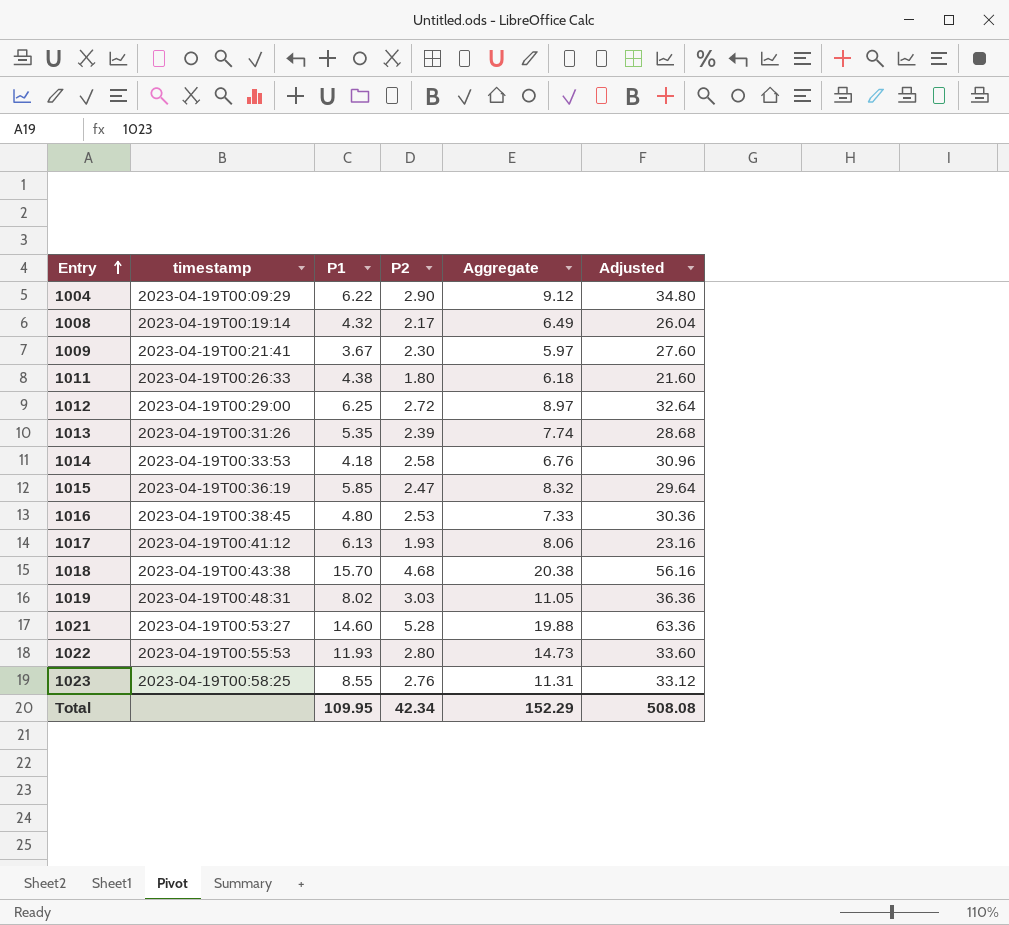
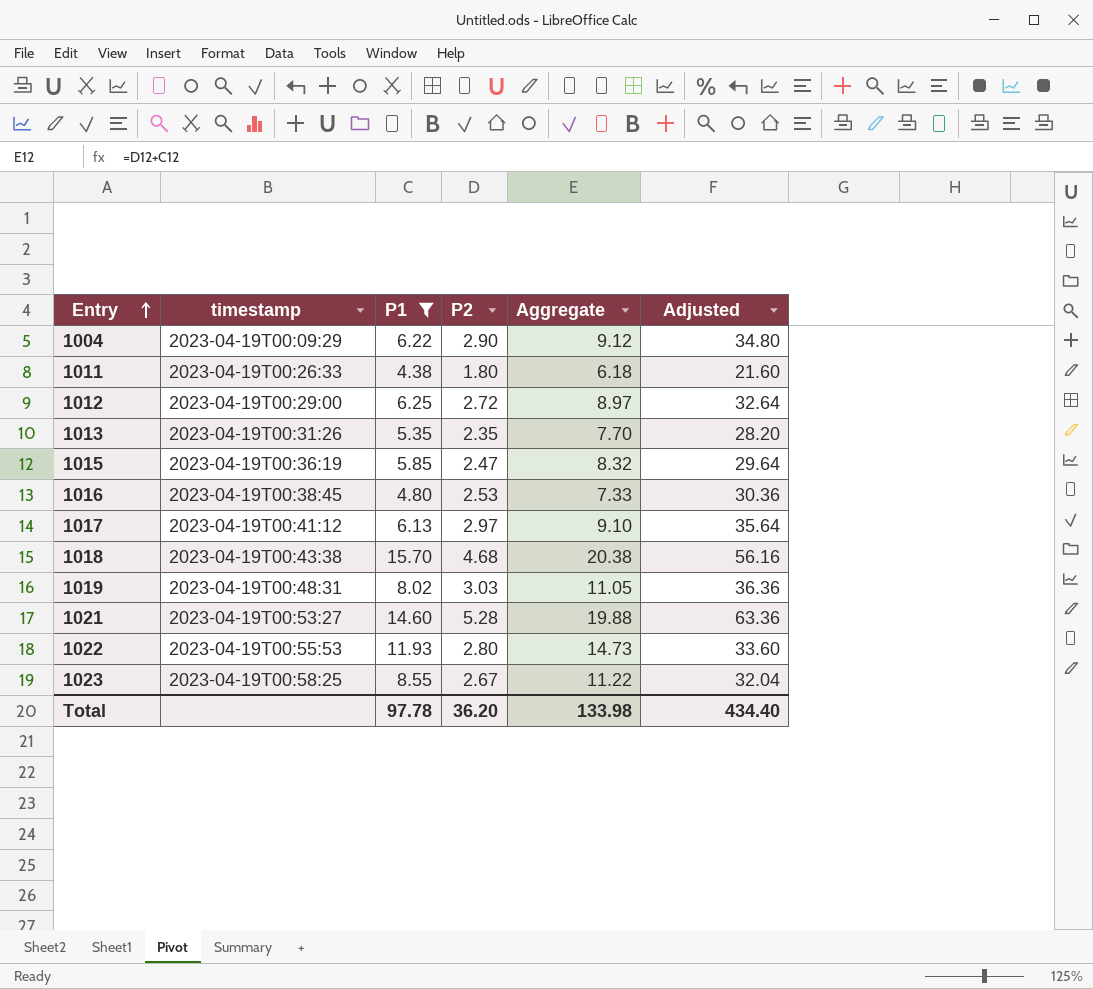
filter: none -> P1 >= 4.38
1013 | P2: 2.39 -> 2.35
1013 | Aggregate: 7.74 -> 7.70
1013 | Adjusted: 28.68 -> 28.20
1017 | P2: 1.93 -> 2.97
1017 | Aggregate: 8.06 -> 9.10
1017 | Adjusted: 23.16 -> 35.64
1023 | P2: 2.76 -> 2.67
1023 | Aggregate: 11.31 -> 11.22
1023 | Adjusted: 33.12 -> 32.04
Total | P1: 109.95 -> 97.78
Total | P2: 42.34 -> 36.20
Total | Aggregate: 152.29 -> 133.98
Total | Adjusted: 508.08 -> 434.40

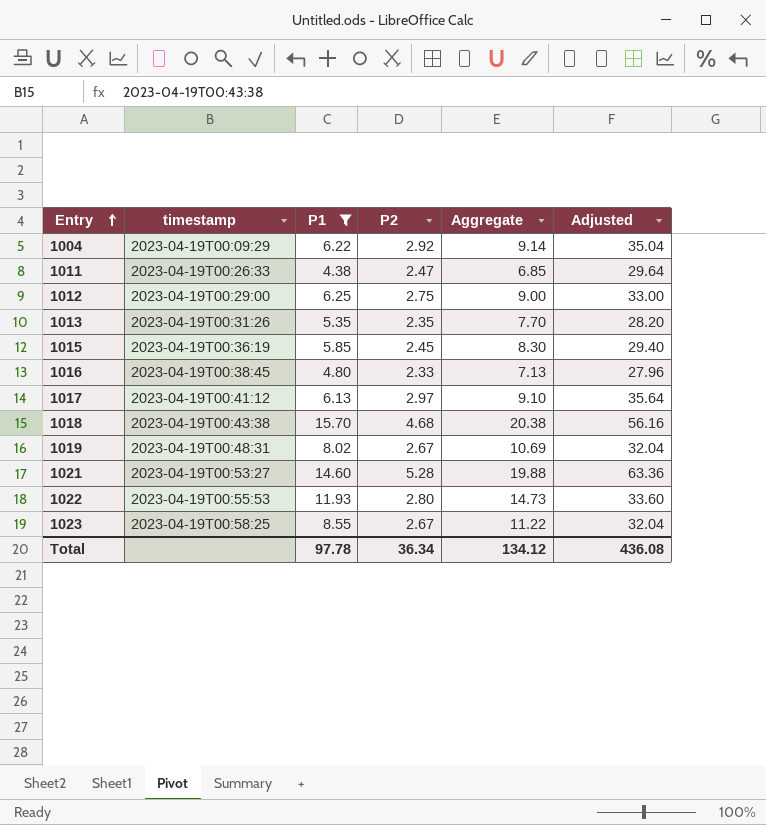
1004 | P2: 2.90 -> 2.92
1004 | Aggregate: 9.12 -> 9.14
1004 | Adjusted: 34.80 -> 35.04
1011 | P2: 1.80 -> 2.47
1011 | Aggregate: 6.18 -> 6.85
1011 | Adjusted: 21.60 -> 29.64
1012 | P2: 2.72 -> 2.75
1012 | Aggregate: 8.97 -> 9.00
1012 | Adjusted: 32.64 -> 33.00
1015 | P2: 2.47 -> 2.45
1015 | Aggregate: 8.32 -> 8.30
1015 | Adjusted: 29.64 -> 29.40
1016 | P2: 2.53 -> 2.33
1016 | Aggregate: 7.33 -> 7.13
1016 | Adjusted: 30.36 -> 27.96
1019 | P2: 3.03 -> 2.67
1019 | Aggregate: 11.05 -> 10.69
1019 | Adjusted: 36.36 -> 32.04
Total | P2: 36.20 -> 36.34
Total | Aggregate: 133.98 -> 134.12
Total | Adjusted: 434.40 -> 436.08

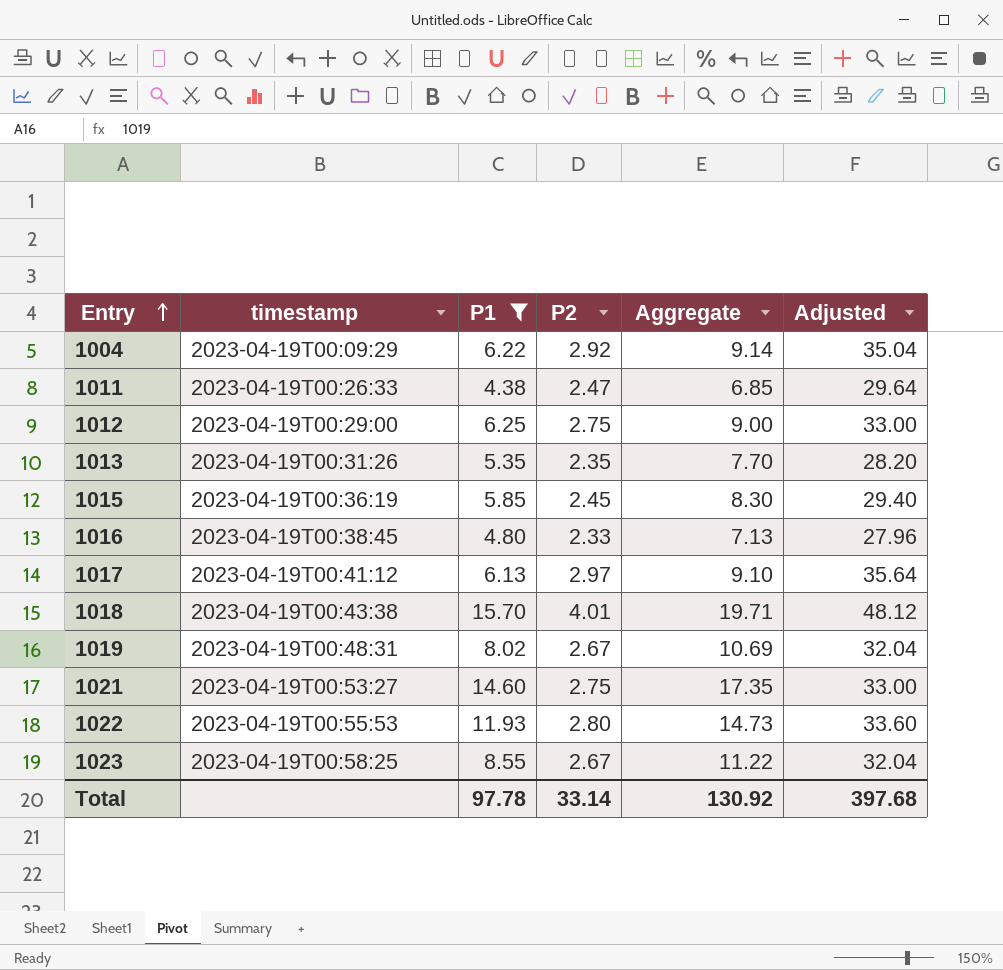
1018 | P2: 4.68 -> 4.01
1018 | Aggregate: 20.38 -> 19.71
1018 | Adjusted: 56.16 -> 48.12
1021 | P2: 5.28 -> 2.75
1021 | Aggregate: 19.88 -> 17.35
1021 | Adjusted: 63.36 -> 33.00
Total | P2: 36.34 -> 33.14
Total | Aggregate: 134.12 -> 130.92
Total | Adjusted: 436.08 -> 397.68

